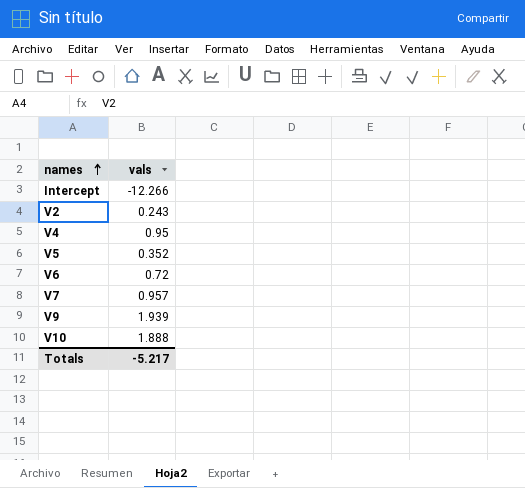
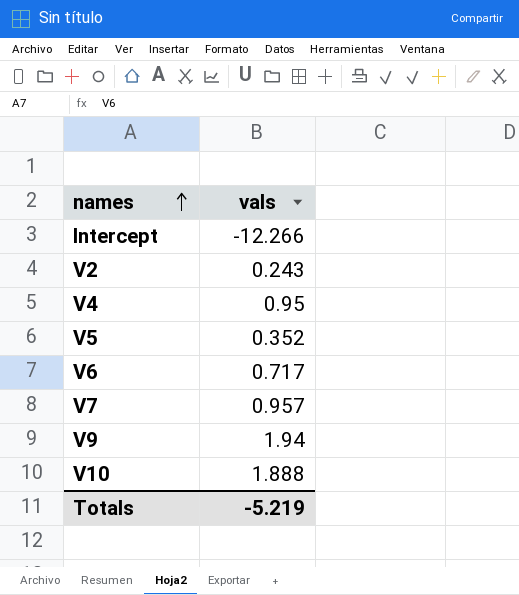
V6 | vals: 0.72 -> 0.717
V9 | vals: 1.939 -> 1.94
Totals | vals: -5.217 -> -5.219

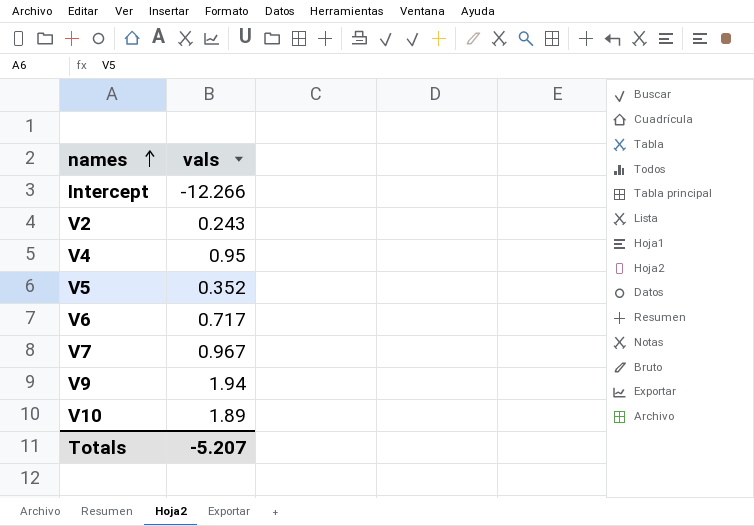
V7 | vals: 0.957 -> 0.967
V10 | vals: 1.888 -> 1.89
Totals | vals: -5.219 -> -5.207

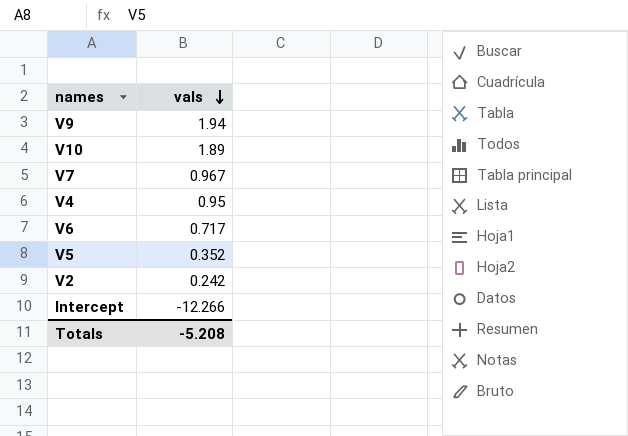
row order: names ascending -> vals descending
V2 | vals: 0.243 -> 0.242
Totals | vals: -5.207 -> -5.208

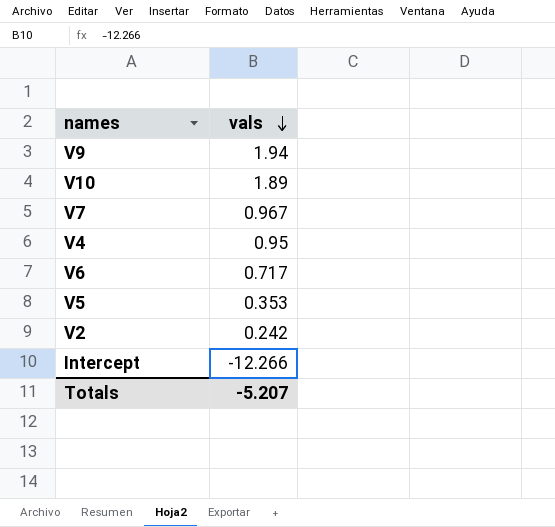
V5 | vals: 0.352 -> 0.353
Totals | vals: -5.208 -> -5.207

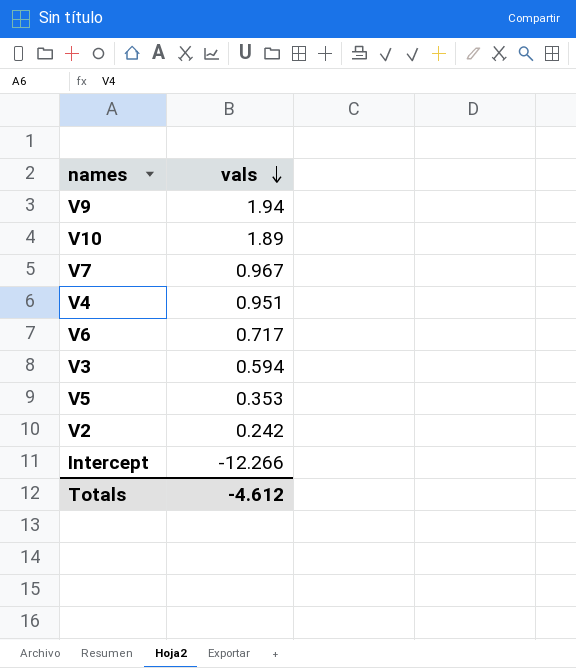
V4 | vals: 0.95 -> 0.951
row V3: none -> 0.594
Totals | vals: -5.207 -> -4.612

